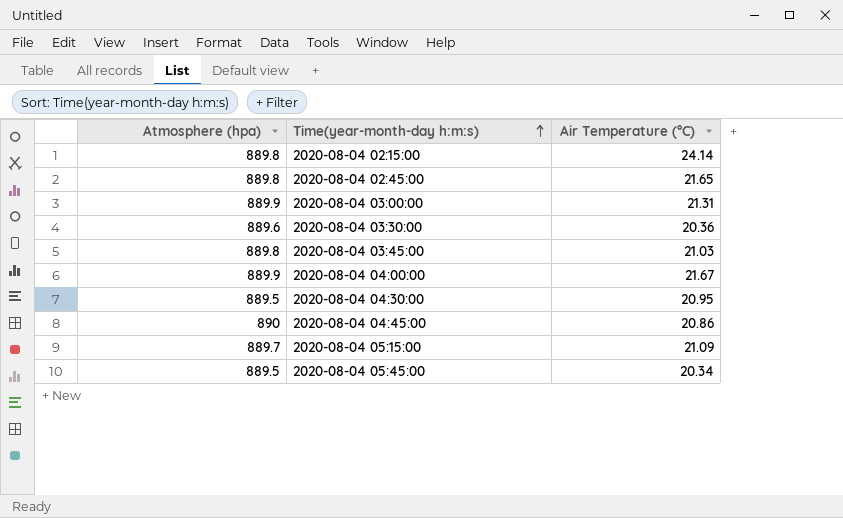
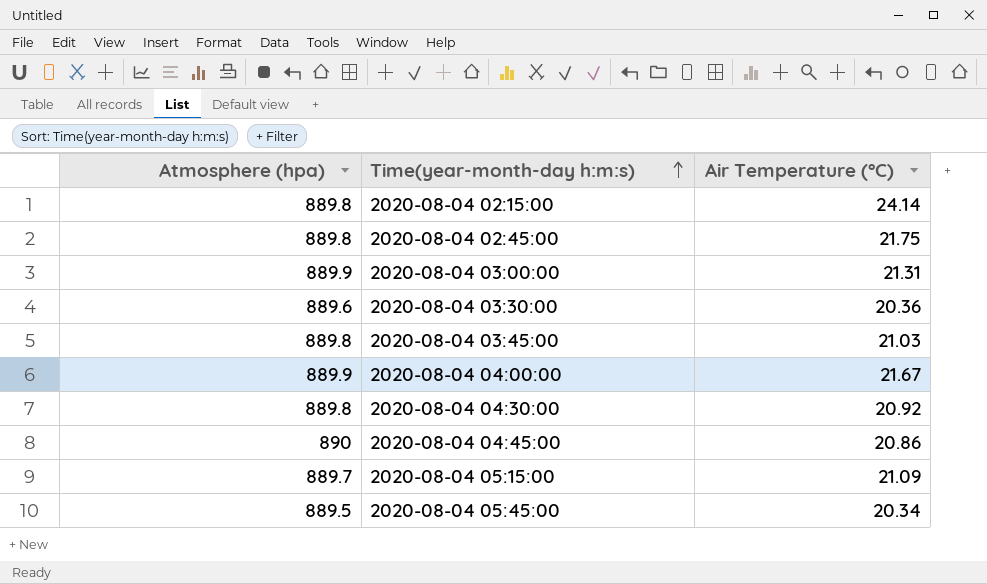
2020-08-04 02:45:00 | Air Temperature (°C): 21.65 -> 21.75
2020-08-04 04:30:00 | Atmosphere (hpa): 889.5 -> 889.8
2020-08-04 04:30:00 | Air Temperature (°C): 20.95 -> 20.92

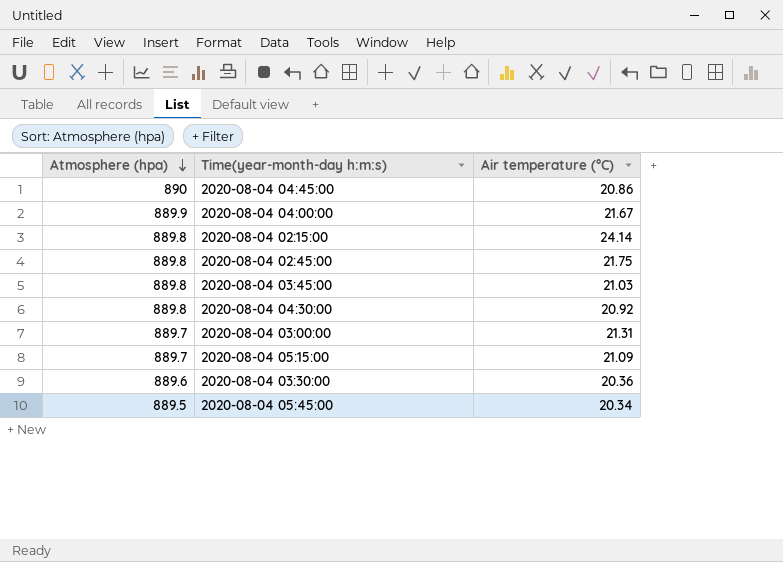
row order: Time(year-month-day h:m:s) ascending -> Atmosphere (hpa) descending
column name: Air Temperature (°C) -> Air temperature (°C)
2020-08-04 03:00:00 | Atmosphere (hpa): 889.9 -> 889.7

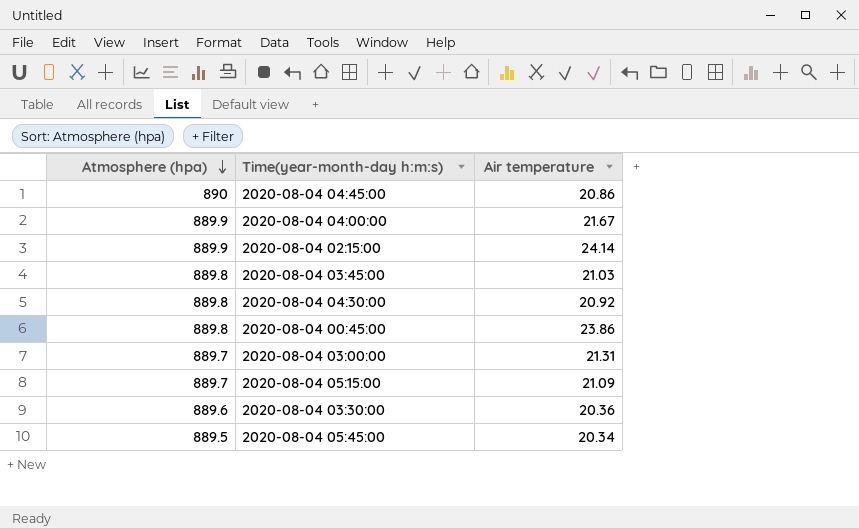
column name: Air temperature (°C) -> Air temperature
row 2020-08-04 02:45:00: 889.8 | 21.75 -> none
2020-08-04 02:15:00 | Atmosphere (hpa): 889.8 -> 889.9
row 2020-08-04 00:45:00: none -> 889.8 | 23.86

